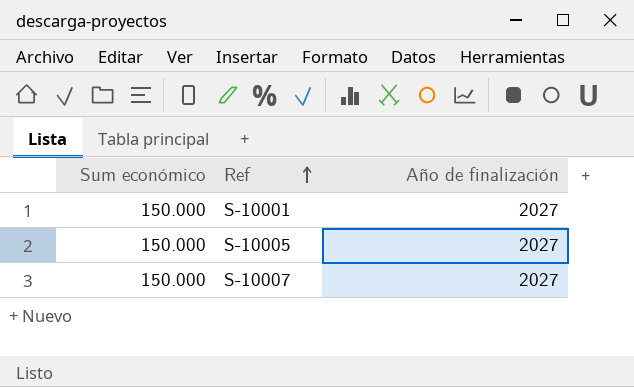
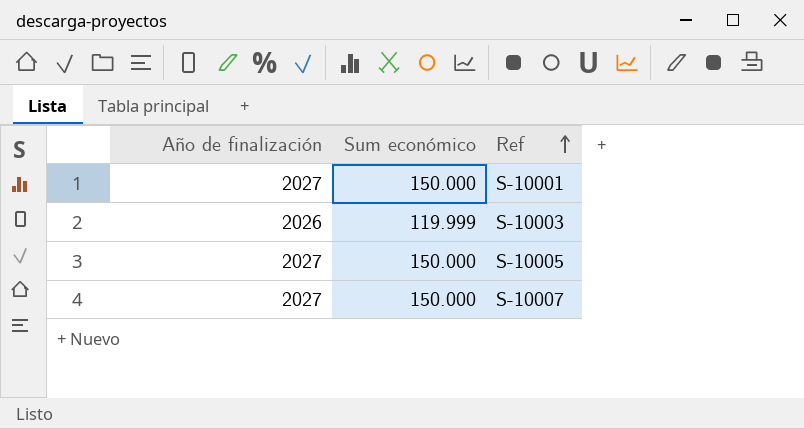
column Año de finalización | position: 3 -> 1
row S-10003: none -> 2026 | 119.999

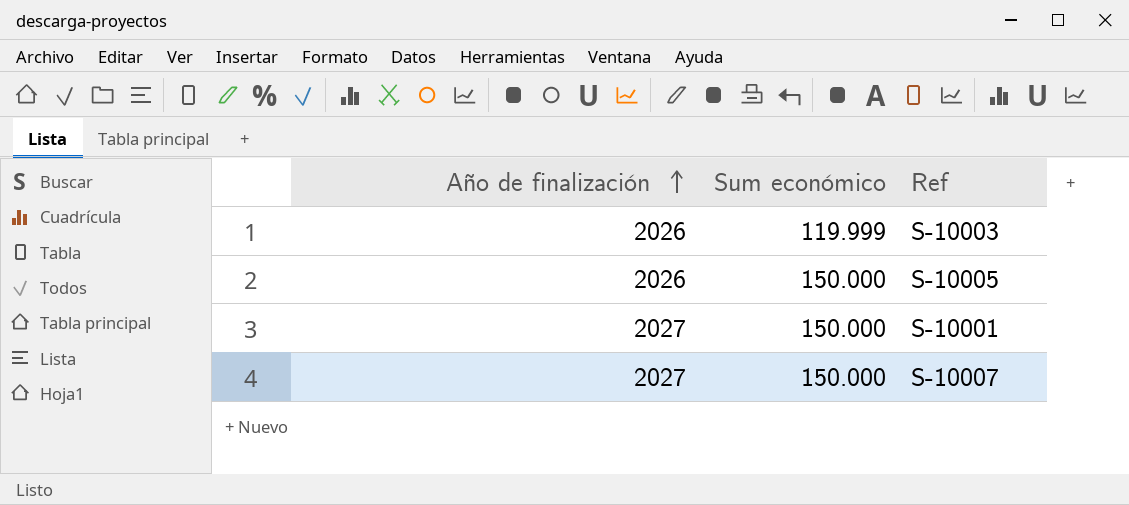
row order: Ref ascending -> Año de finalización ascending
S-10005 | Año de finalización: 2027 -> 2026

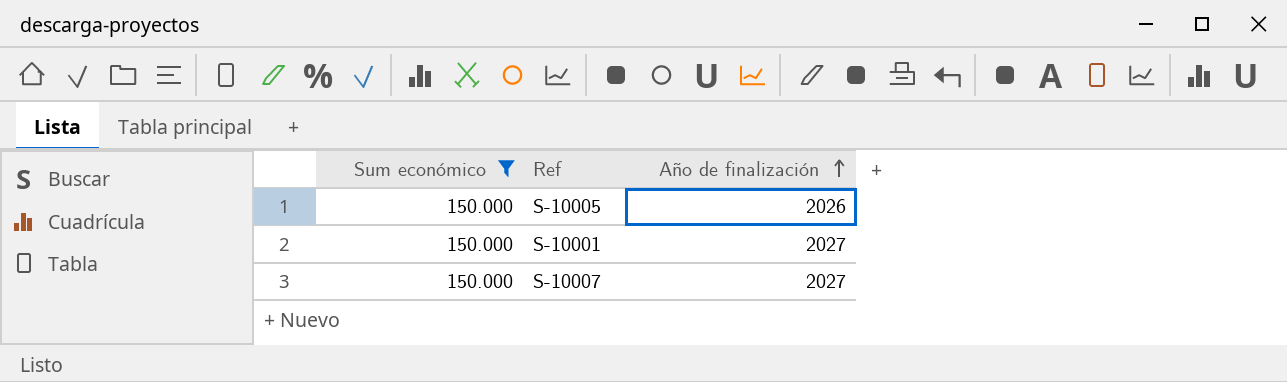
filter: none -> Sum económico = 150.000
column Año de finalización | position: 1 -> 3

